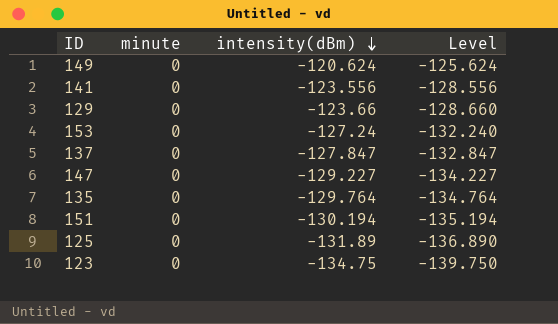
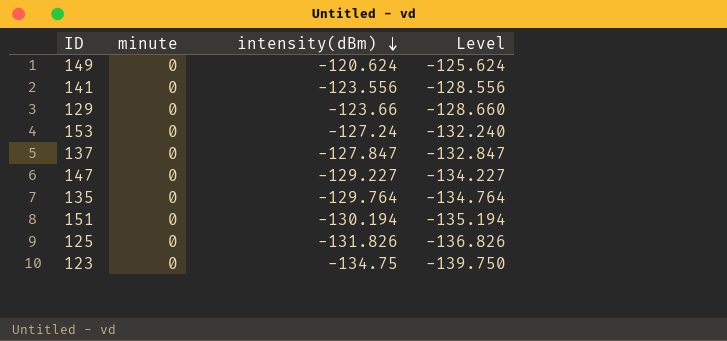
125 | intensity(dBm): -131.89 -> -131.826
125 | Level: -136.890 -> -136.826

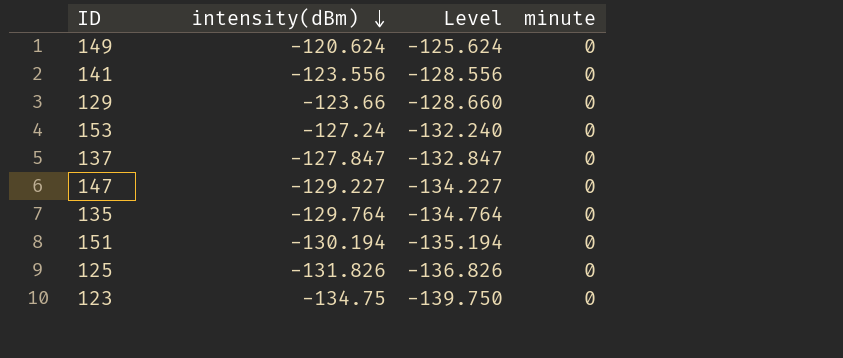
column minute | position: 2 -> 4

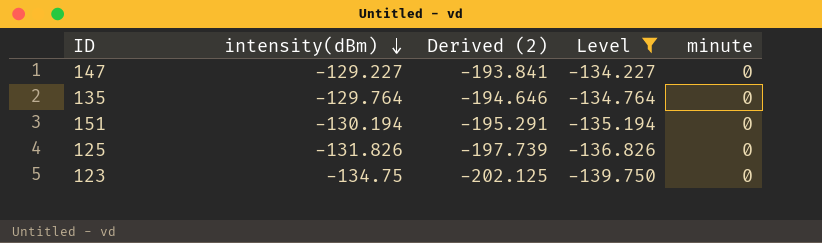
filter: none -> Level <= -134.227
column Derived (2) | formula: none -> [intensity(dBm)] * 1.5

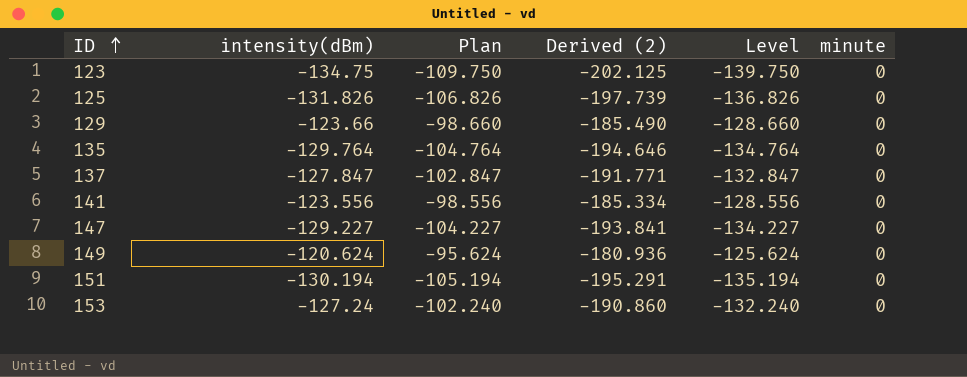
filter: Level <= -134.227 -> none
row order: intensity(dBm) descending -> ID ascending
column Plan | formula: none -> [intensity(dBm)] + 25

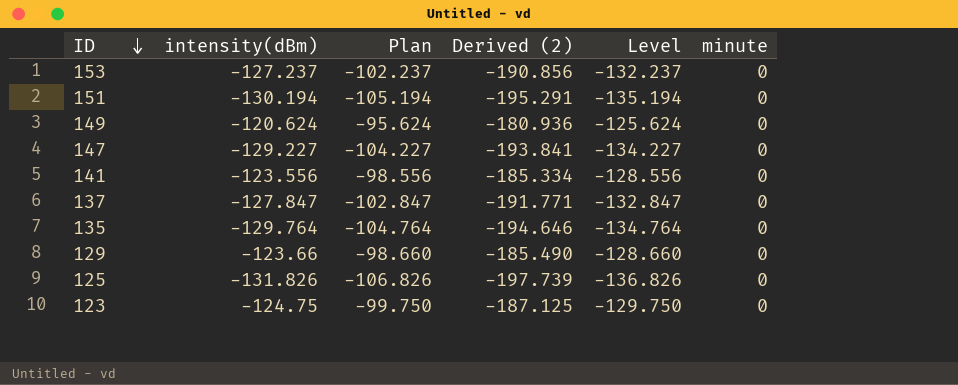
row order: ID ascending -> ID descending
153 | intensity(dBm): -127.24 -> -127.237
153 | Plan: -102.240 -> -102.237
153 | Derived (2): -190.860 -> -190.856
153 | Level: -132.240 -> -132.237
123 | intensity(dBm): -134.75 -> -124.75
123 | Plan: -109.750 -> -99.750
123 | Derived (2): -202.125 -> -187.125
123 | Level: -139.750 -> -129.750

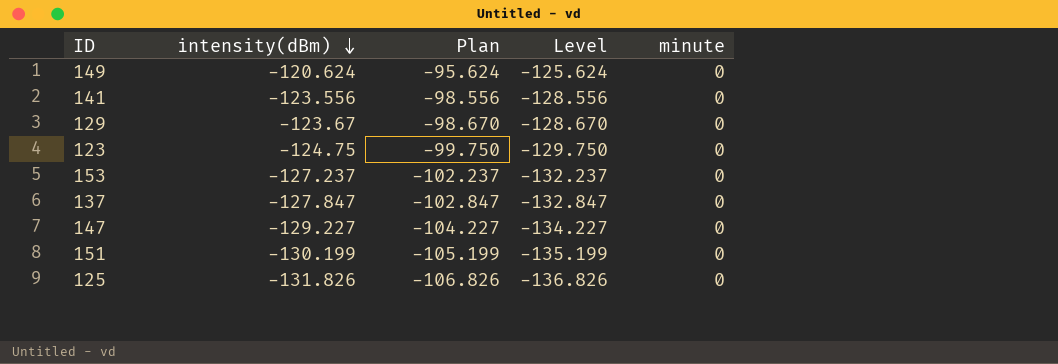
row order: ID descending -> intensity(dBm) descending
column Derived (2) | formula: [intensity(dBm)] * 1.5 -> none
row 135: -129.764 | -104.764 | -194.646 | -134.764 | 0 -> none
129 | intensity(dBm): -123.66 -> -123.67
129 | Plan: -98.660 -> -98.670
129 | Level: -128.660 -> -128.670
151 | intensity(dBm): -130.194 -> -130.199
151 | Plan: -105.194 -> -105.199
151 | Level: -135.194 -> -135.199

